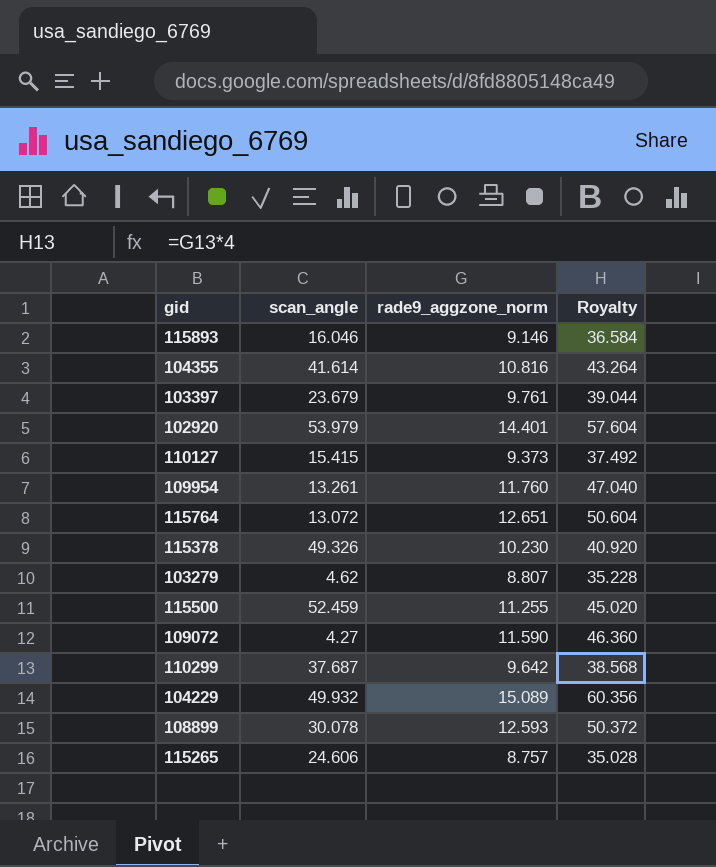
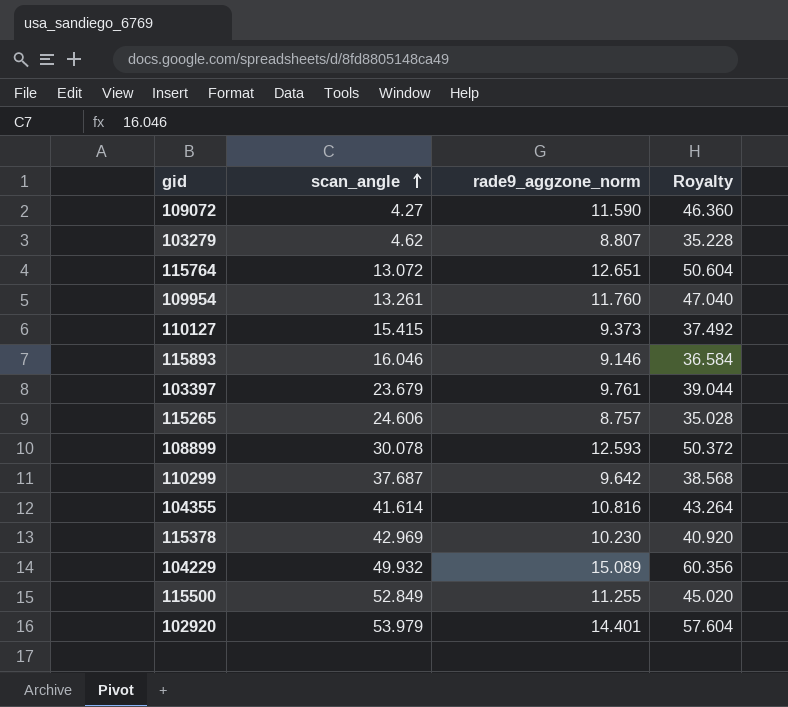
row order: none -> scan_angle ascending
115378 | scan_angle: 49.326 -> 42.969
115500 | scan_angle: 52.459 -> 52.849

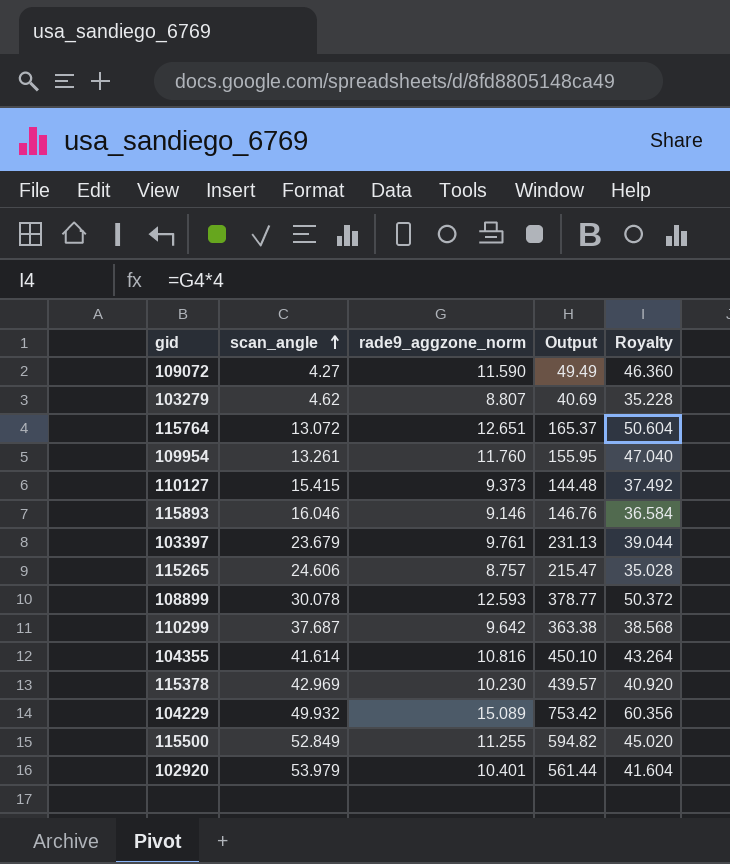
column Output | formula: none -> [scan_angle] * [rade9_aggzone_norm]
102920 | rade9_aggzone_norm: 14.401 -> 10.401
102920 | Royalty: 57.604 -> 41.604

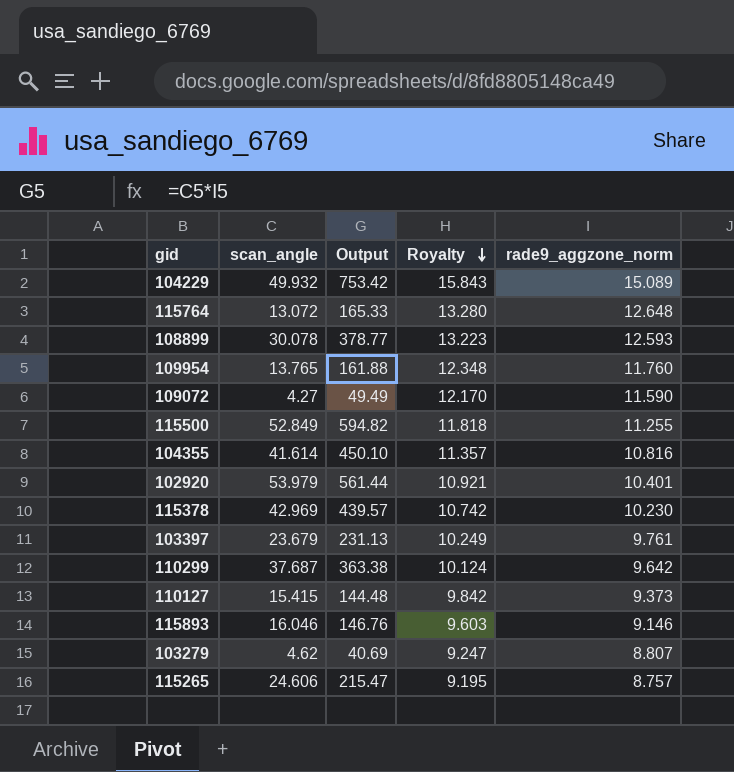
row order: scan_angle ascending -> Royalty descending
column Royalty | formula: [rade9_aggzone_norm] * 4 -> [rade9_aggzone_norm] * 1.05
column rade9_aggzone_norm | position: 3 -> 5
115764 | Output: 165.37 -> 165.33
115764 | rade9_aggzone_norm: 12.651 -> 12.648
109954 | scan_angle: 13.261 -> 13.765
109954 | Output: 155.95 -> 161.88

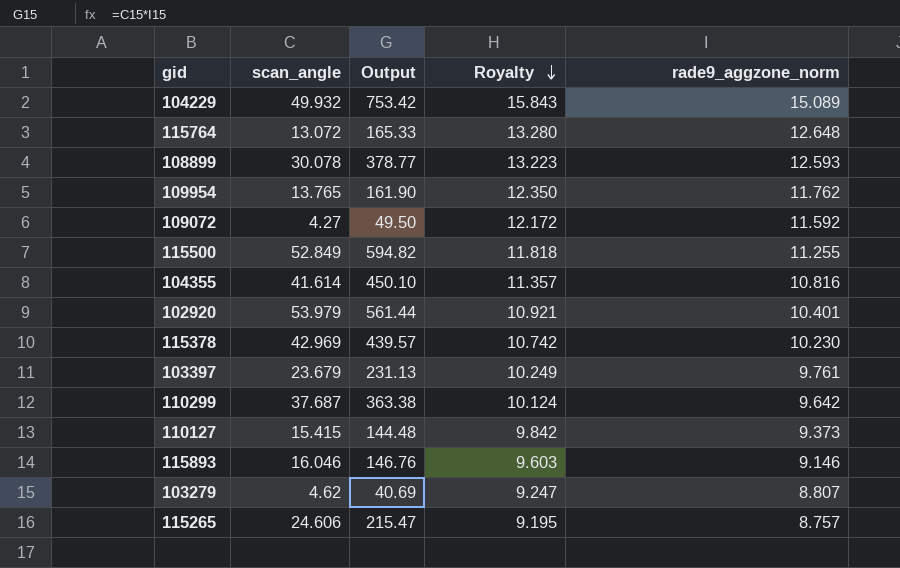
109954 | Output: 161.88 -> 161.90
109954 | Royalty: 12.348 -> 12.350
109954 | rade9_aggzone_norm: 11.760 -> 11.762
109072 | Output: 49.49 -> 49.50
109072 | Royalty: 12.170 -> 12.172
109072 | rade9_aggzone_norm: 11.590 -> 11.592

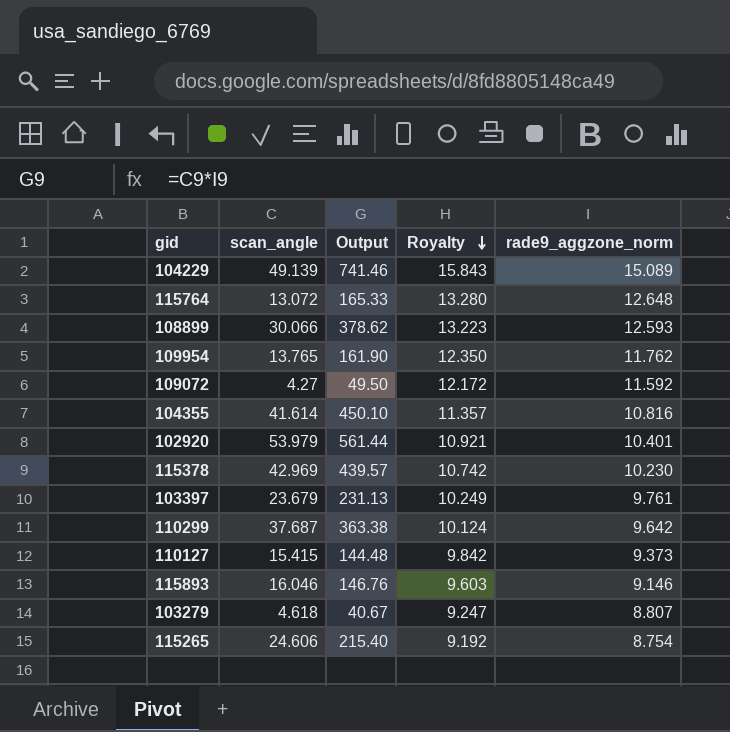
row 115500: 52.849 | 594.82 | 11.818 | 11.255 -> none
104229 | scan_angle: 49.932 -> 49.139
104229 | Output: 753.42 -> 741.46
108899 | scan_angle: 30.078 -> 30.066
108899 | Output: 378.77 -> 378.62
103279 | scan_angle: 4.62 -> 4.618
103279 | Output: 40.69 -> 40.67
115265 | Output: 215.47 -> 215.40
115265 | Royalty: 9.195 -> 9.192
115265 | rade9_aggzone_norm: 8.757 -> 8.754

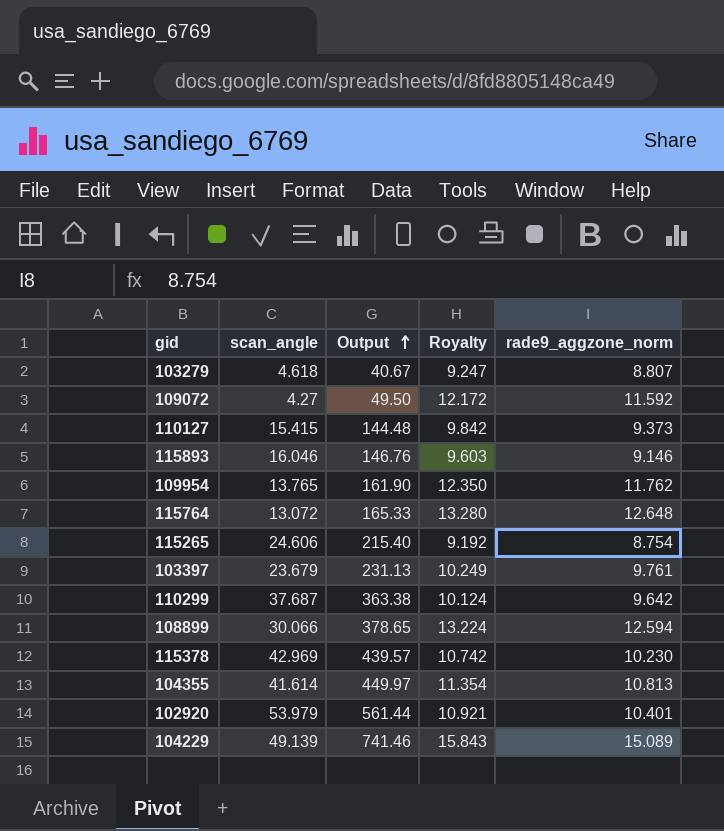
row order: Royalty descending -> Output ascending
108899 | Output: 378.62 -> 378.65
108899 | Royalty: 13.223 -> 13.224
108899 | rade9_aggzone_norm: 12.593 -> 12.594
104355 | Output: 450.10 -> 449.97
104355 | Royalty: 11.357 -> 11.354
104355 | rade9_aggzone_norm: 10.816 -> 10.813

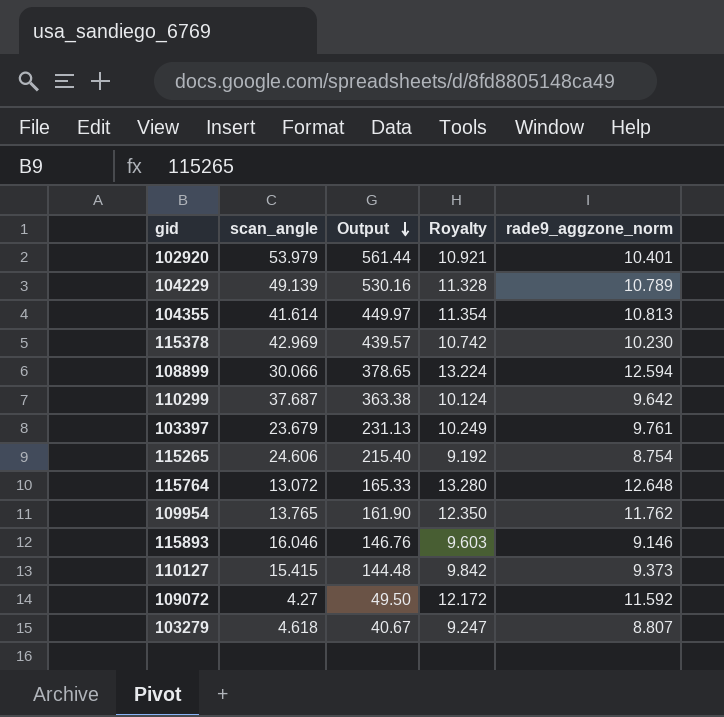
row order: Output ascending -> Output descending
104229 | Output: 741.46 -> 530.16
104229 | Royalty: 15.843 -> 11.328
104229 | rade9_aggzone_norm: 15.089 -> 10.789

